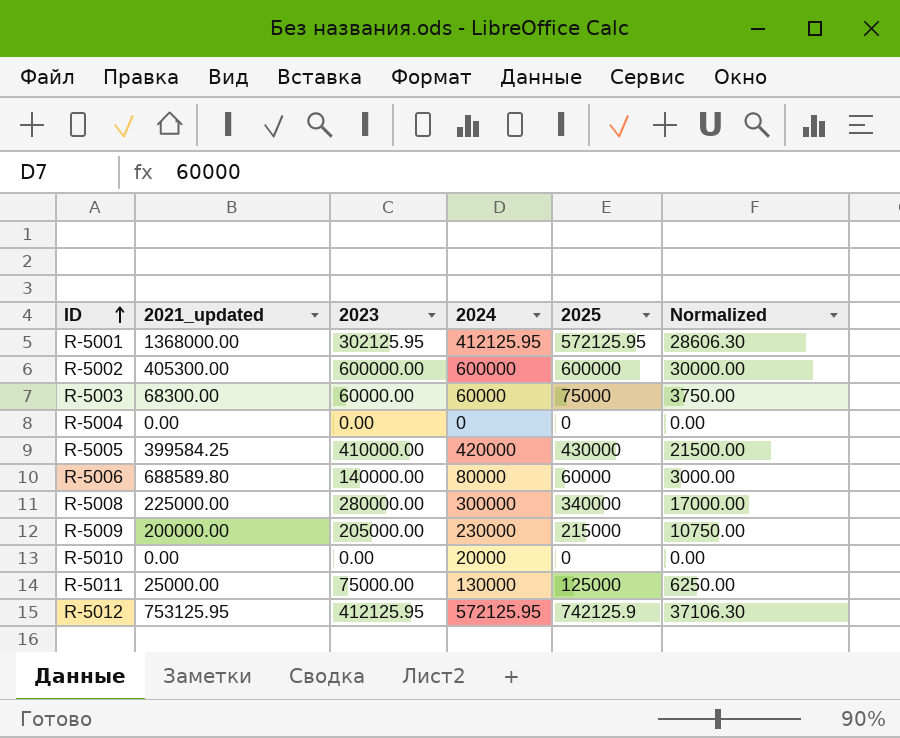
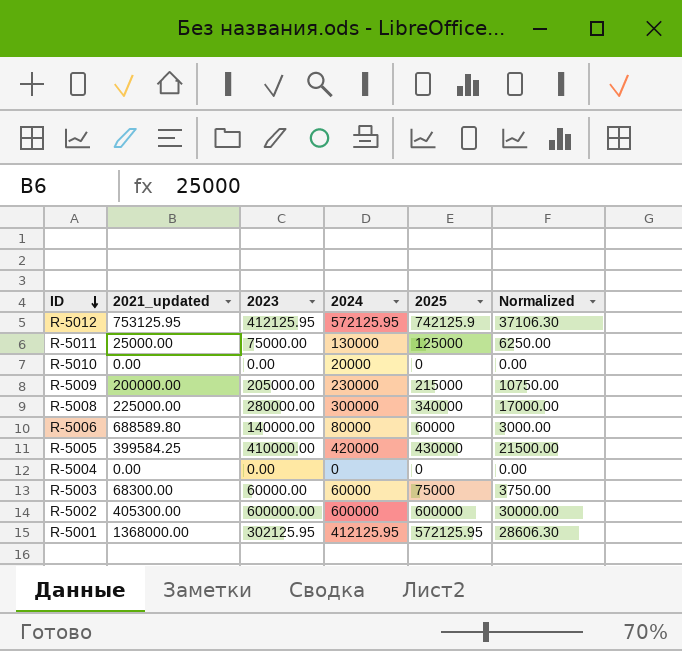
row order: ID ascending -> ID descending

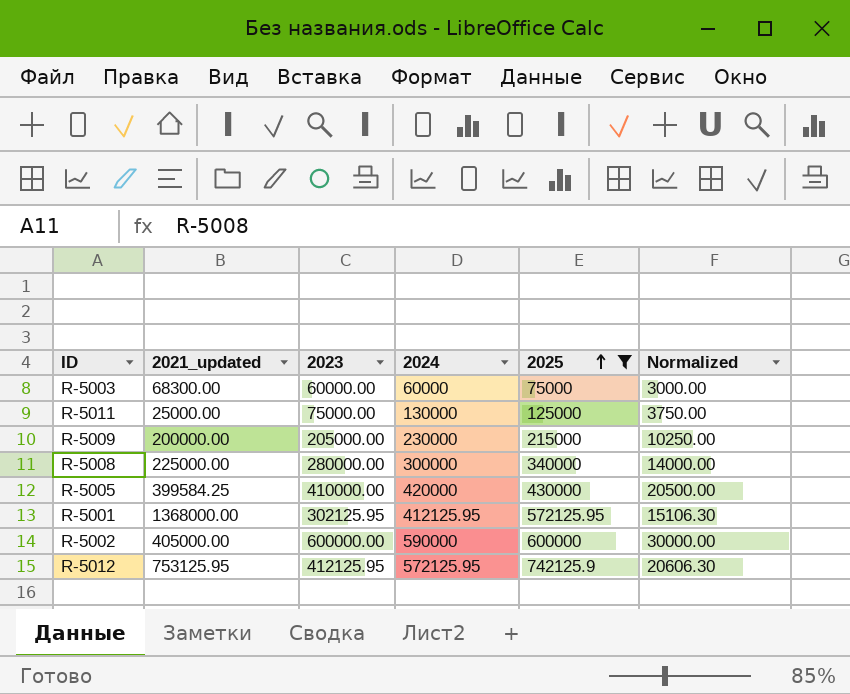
filter: none -> 2025 >= 75000
row order: ID descending -> 2025 ascending
column Normalized | formula: [2025] * 0.05 -> [2023] * 0.05
R-5002 | 2021_updated: 405300.00 -> 405000.00
R-5002 | 2024: 600000 -> 590000

